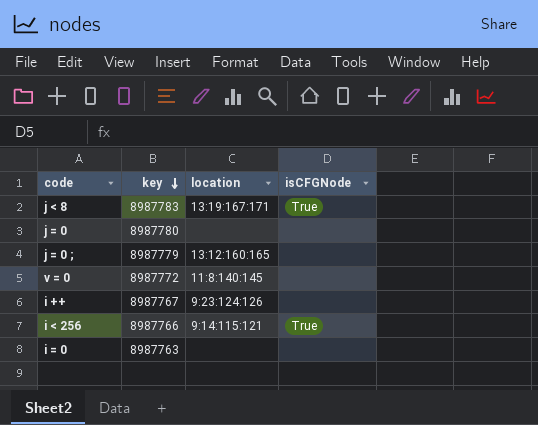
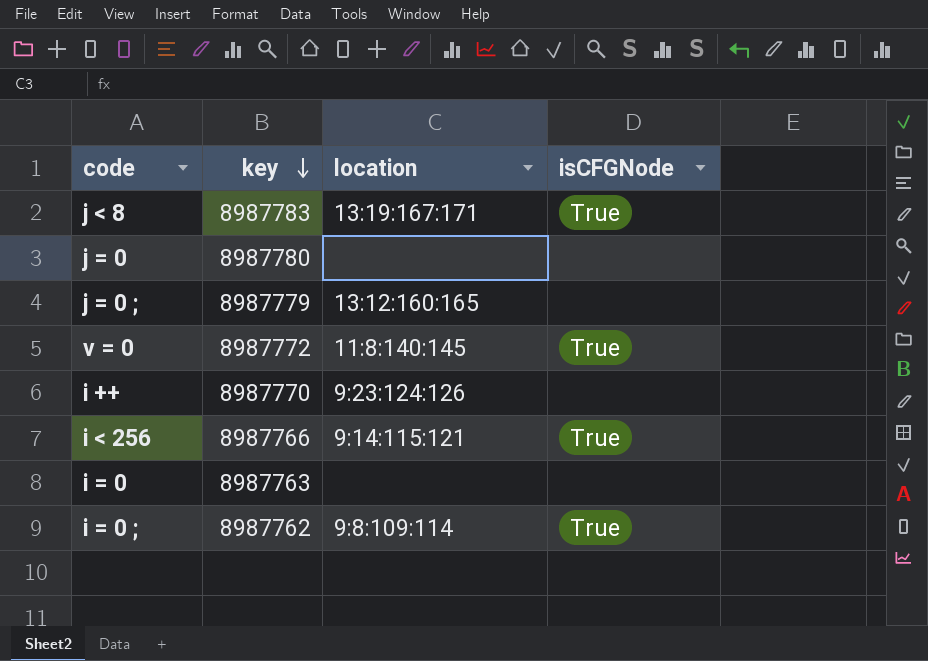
v = 0 | isCFGNode: none -> True
i ++ | key: 8987767 -> 8987770
row i = 0 ;: none -> 8987762 | 9:8:109:114 | True

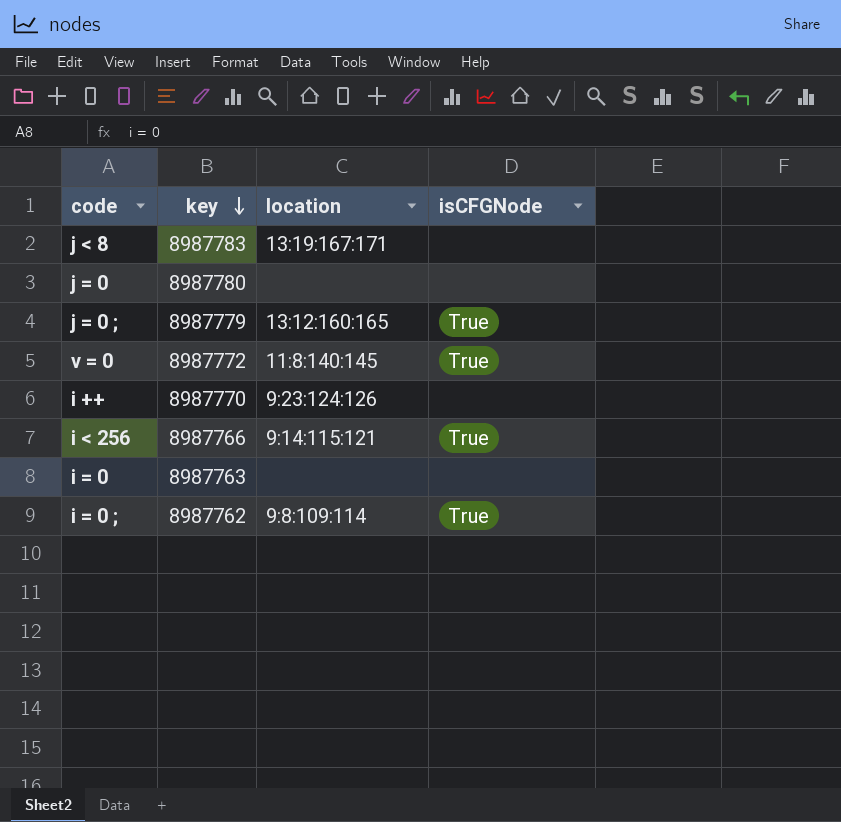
j < 8 | isCFGNode: True -> none
j = 0 ; | isCFGNode: none -> True

